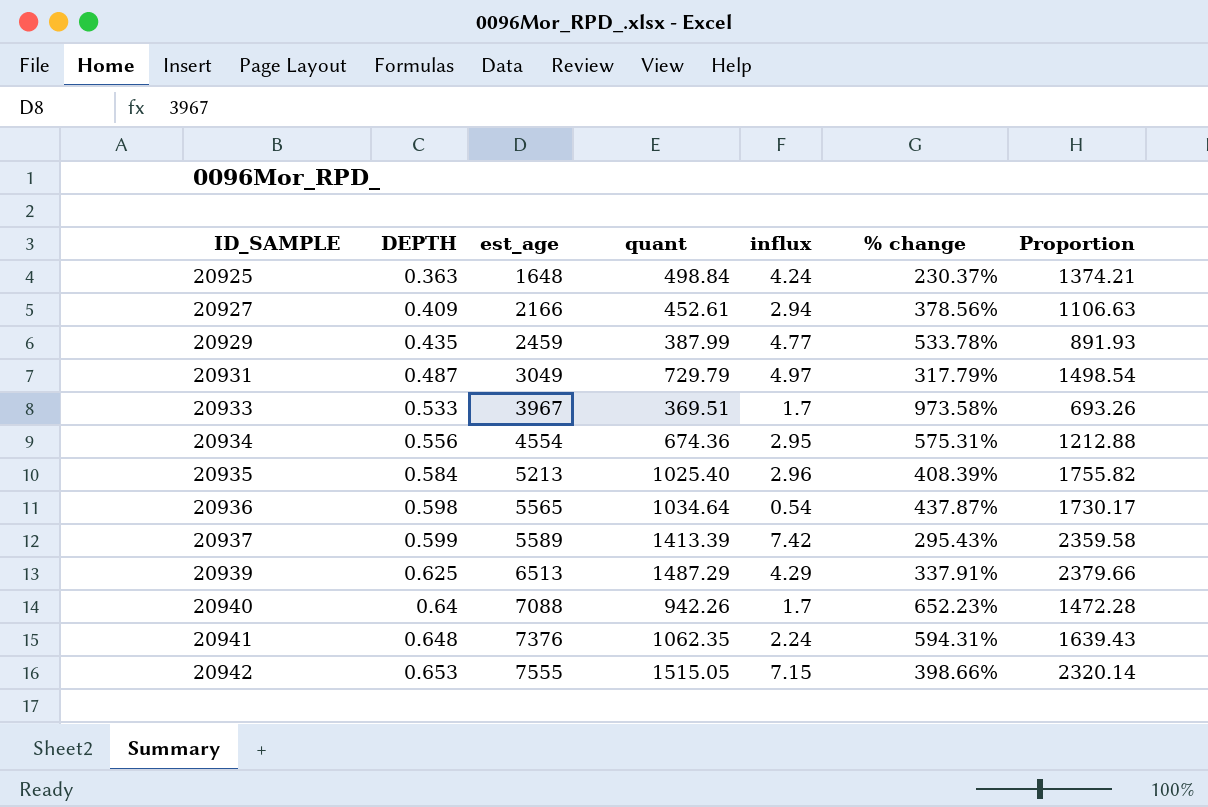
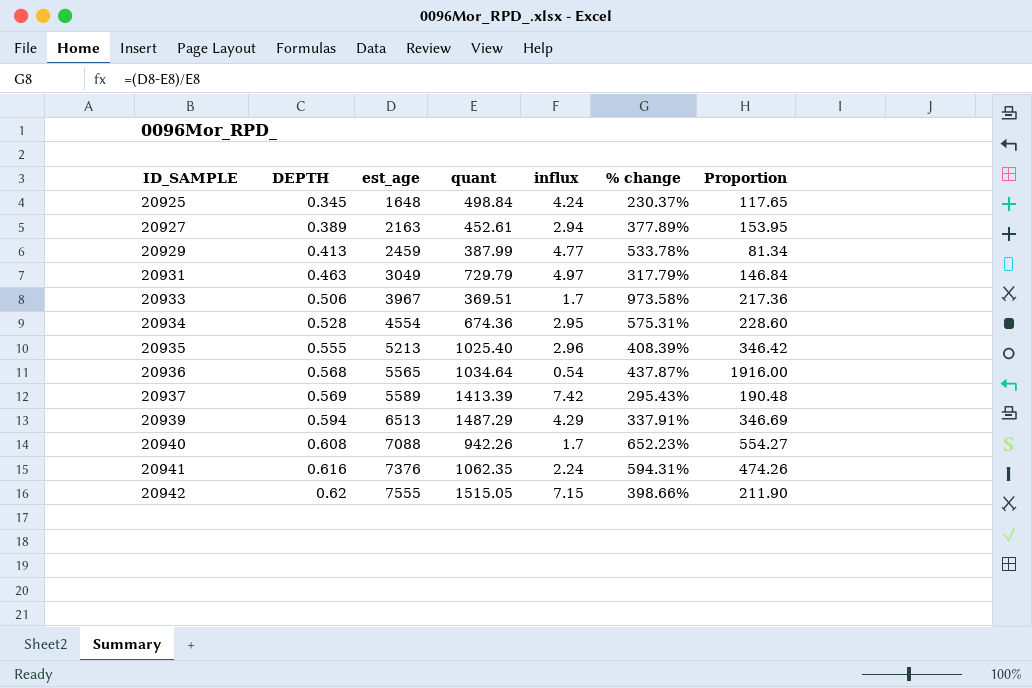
column Proportion | formula: [quant] / [DEPTH] -> [quant] / [influx]
20925 | DEPTH: 0.363 -> 0.345
20927 | DEPTH: 0.409 -> 0.389
20927 | est_age: 2166 -> 2163
20927 | % change: 378.56% -> 377.89%
20929 | DEPTH: 0.435 -> 0.413
20931 | DEPTH: 0.487 -> 0.463
20933 | DEPTH: 0.533 -> 0.506
20934 | DEPTH: 0.556 -> 0.528
20935 | DEPTH: 0.584 -> 0.555
20936 | DEPTH: 0.598 -> 0.568
20937 | DEPTH: 0.599 -> 0.569
20939 | DEPTH: 0.625 -> 0.594
20940 | DEPTH: 0.64 -> 0.608
20941 | DEPTH: 0.648 -> 0.616
20942 | DEPTH: 0.653 -> 0.62

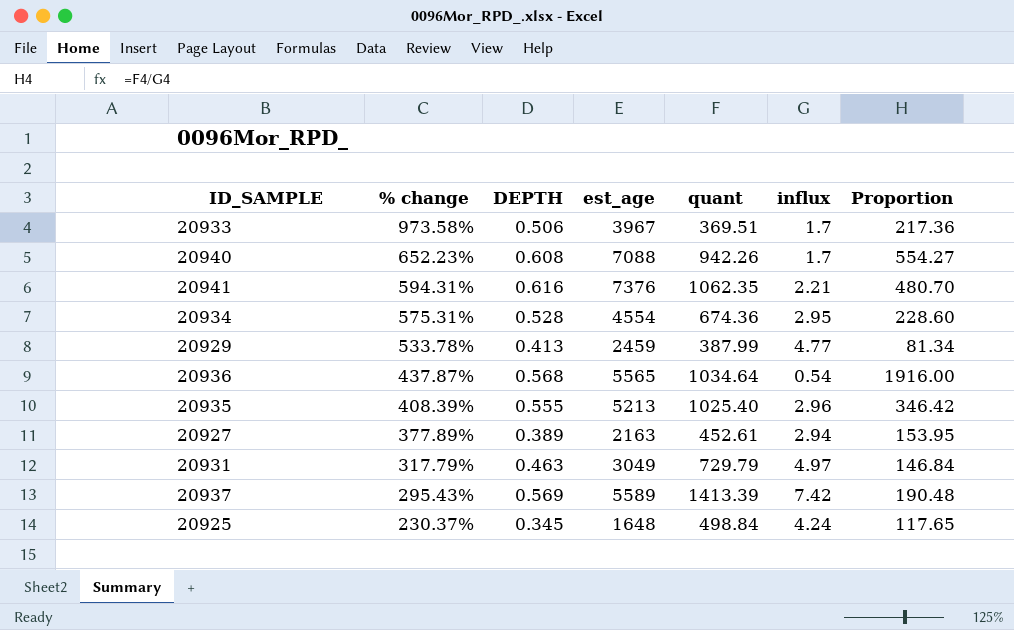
row order: ID_SAMPLE ascending -> % change descending
column % change | position: 6 -> 2
row 20939: 0.594 | 6513 | 1487.29 | 4.29 | 337.91% | 346.69 -> none
row 20942: 0.62 | 7555 | 1515.05 | 7.15 | 398.66% | 211.90 -> none
20941 | influx: 2.24 -> 2.21
20941 | Proportion: 474.26 -> 480.70

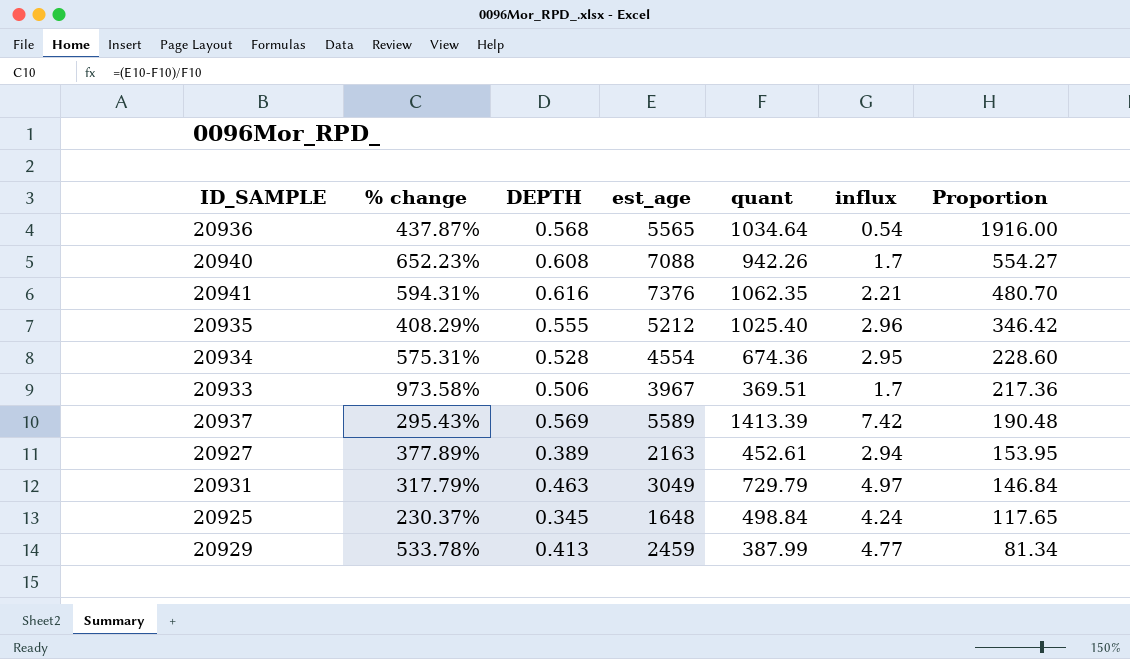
row order: % change descending -> Proportion descending
20935 | % change: 408.39% -> 408.29%
20935 | est_age: 5213 -> 5212

